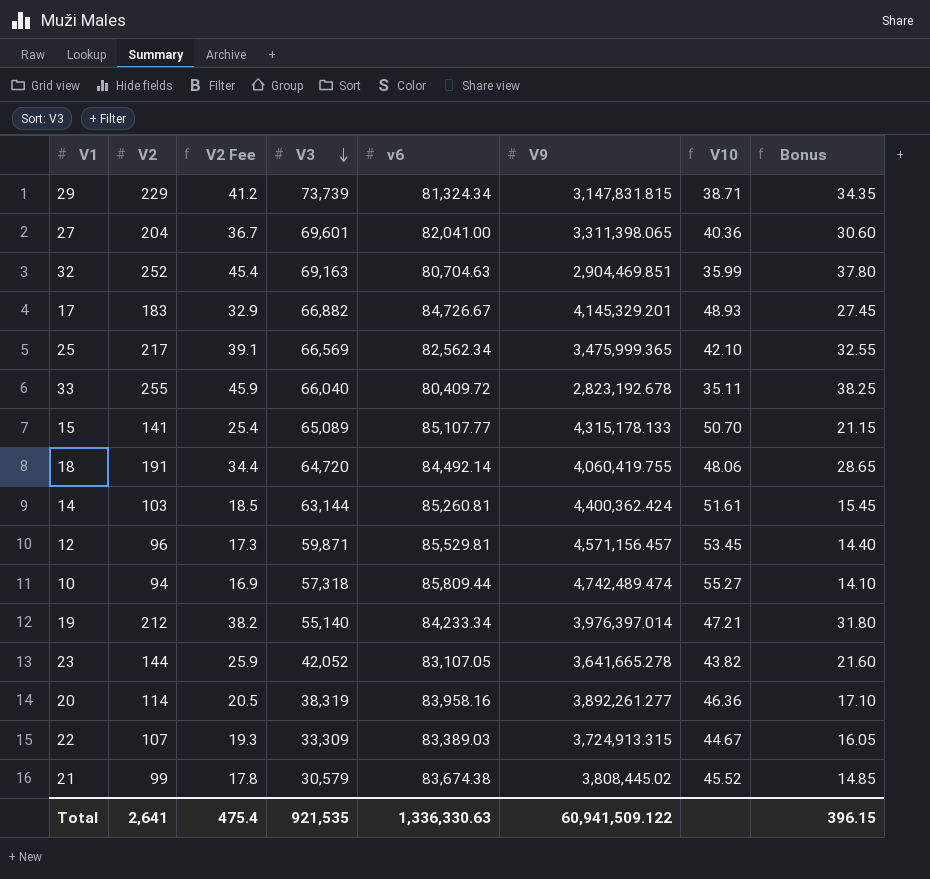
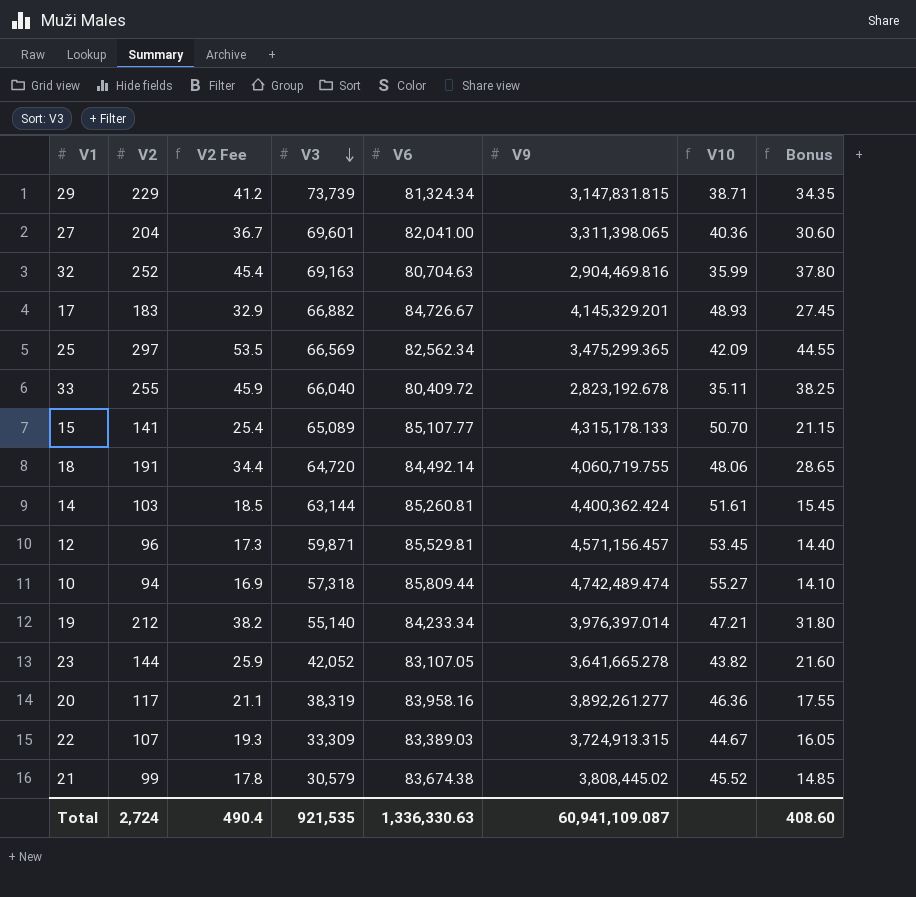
column name: v6 -> V6
32 | V9: 2,904,469.851 -> 2,904,469.816
25 | V2: 217 -> 297
25 | V2 Fee: 39.1 -> 53.5
25 | V9: 3,475,999.365 -> 3,475,299.365
25 | V10: 42.10 -> 42.09
25 | Bonus: 32.55 -> 44.55
18 | V9: 4,060,419.755 -> 4,060,719.755
20 | V2: 114 -> 117
20 | V2 Fee: 20.5 -> 21.1
20 | Bonus: 17.10 -> 17.55
Total | V2: 2,641 -> 2,724
Total | V2 Fee: 475.4 -> 490.4
Total | V9: 60,941,509.122 -> 60,941,109.087
Total | Bonus: 396.15 -> 408.60

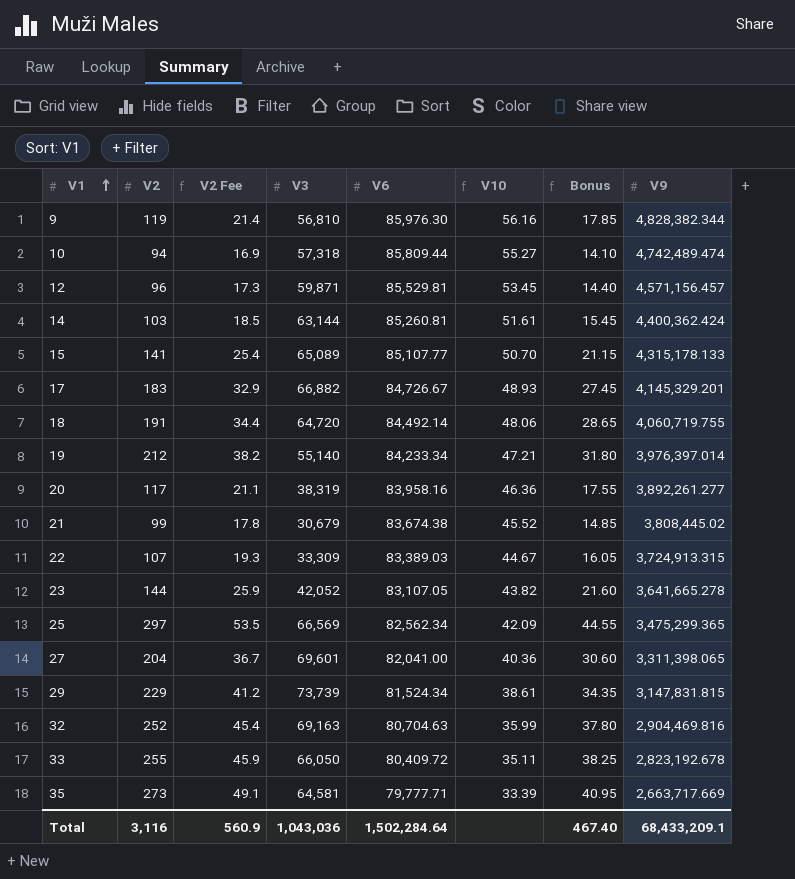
row order: V3 descending -> V1 ascending
column V9 | position: 6 -> 8
row 9: none -> 119 | 21.4 | 56,810 | 85,976.30 | 56.16 | 17.85 | 4,828,382.344
21 | V3: 30,579 -> 30,679
29 | V6: 81,324.34 -> 81,524.34
29 | V10: 38.71 -> 38.61
33 | V3: 66,040 -> 66,050
row 35: none -> 273 | 49.1 | 64,581 | 79,777.71 | 33.39 | 40.95 | 2,663,717.669
Total | V2: 2,724 -> 3,116
Total | V2 Fee: 490.4 -> 560.9
Total | V3: 921,535 -> 1,043,036
Total | V6: 1,336,330.63 -> 1,502,284.64
Total | Bonus: 408.60 -> 467.40
Total | V9: 60,941,109.087 -> 68,433,209.1

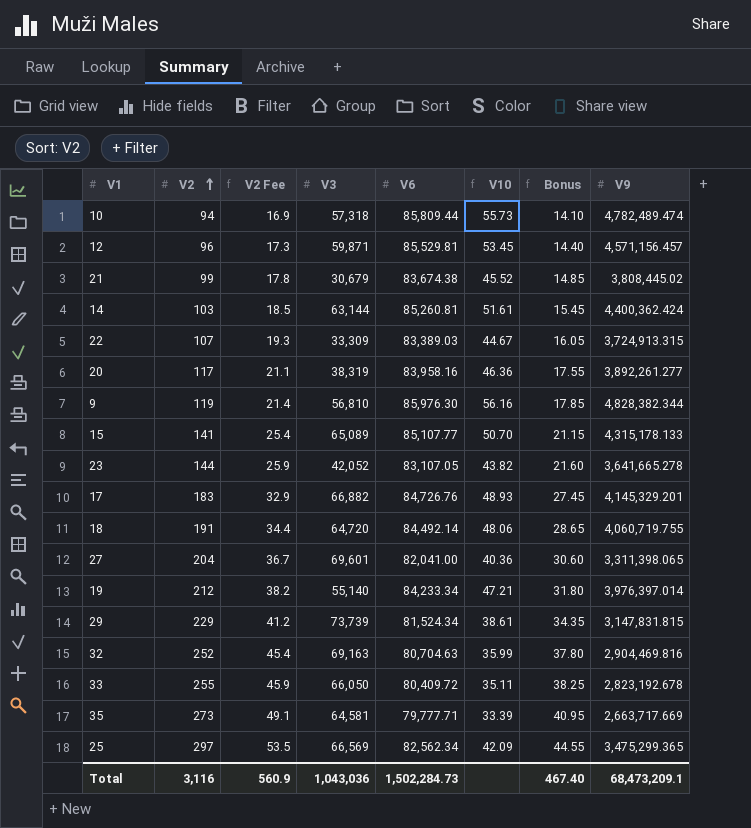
row order: V1 ascending -> V2 ascending
10 | V10: 55.27 -> 55.73
10 | V9: 4,742,489.474 -> 4,782,489.474
17 | V6: 84,726.67 -> 84,726.76
Total | V6: 1,502,284.64 -> 1,502,284.73
Total | V9: 68,433,209.1 -> 68,473,209.1

